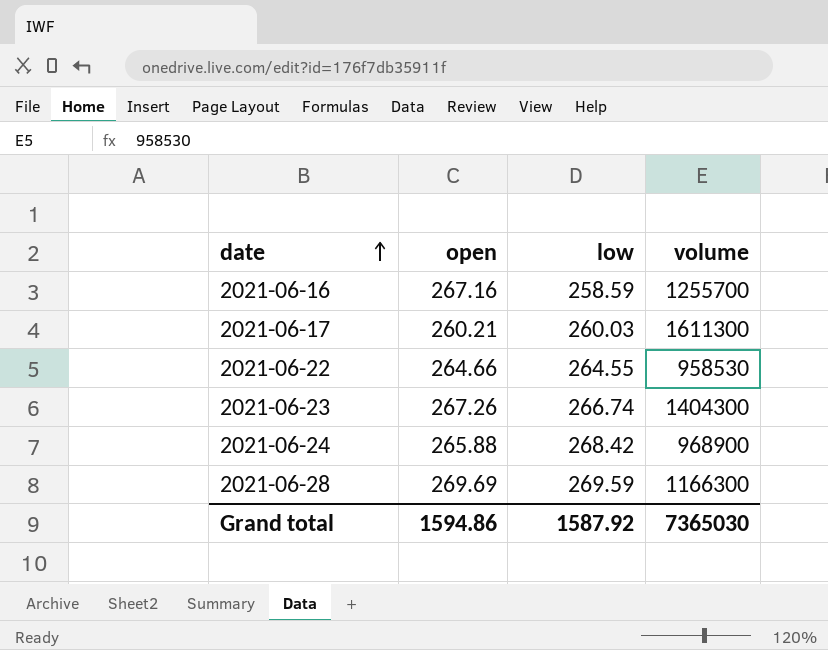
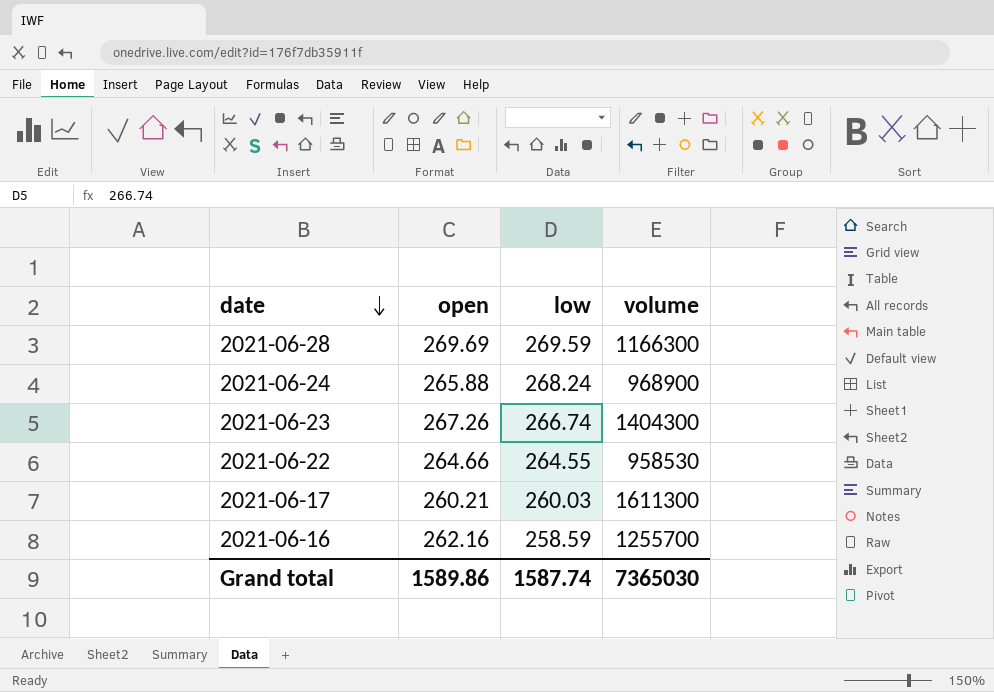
row order: date ascending -> date descending
2021-06-24 | low: 268.42 -> 268.24
2021-06-16 | open: 267.16 -> 262.16
Grand total | open: 1594.86 -> 1589.86
Grand total | low: 1587.92 -> 1587.74

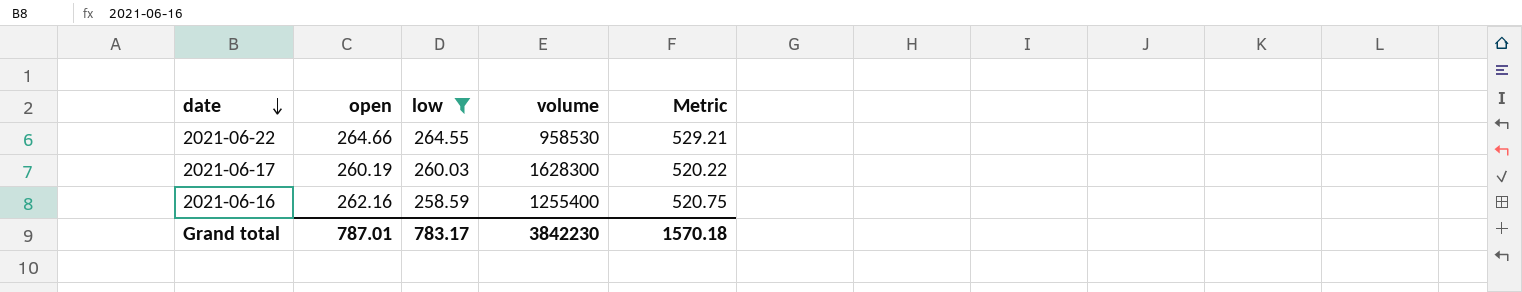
filter: none -> low <= 264.55
column Metric | formula: none -> [open] + [low]
2021-06-17 | open: 260.21 -> 260.19
2021-06-17 | volume: 1611300 -> 1628300
2021-06-16 | volume: 1255700 -> 1255400
Grand total | open: 1589.86 -> 787.01
Grand total | low: 1587.74 -> 783.17
Grand total | volume: 7365030 -> 3842230

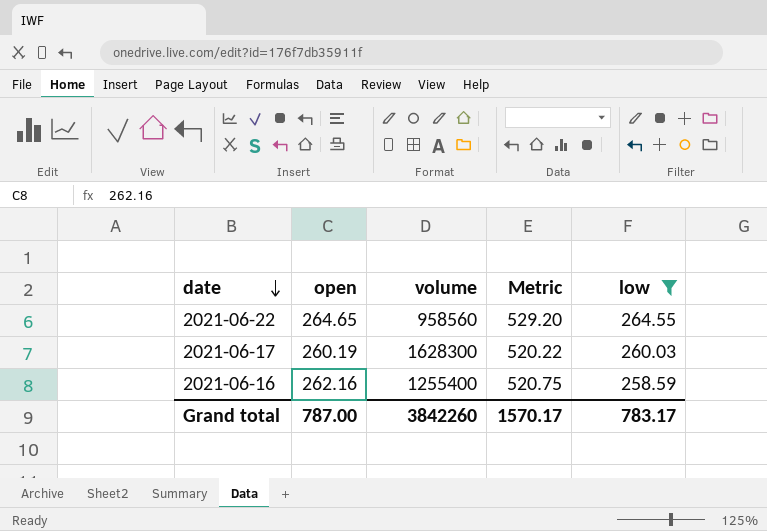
column low | position: 3 -> 5
2021-06-22 | open: 264.66 -> 264.65
2021-06-22 | volume: 958530 -> 958560
2021-06-22 | Metric: 529.21 -> 529.20
Grand total | open: 787.01 -> 787.00
Grand total | volume: 3842230 -> 3842260
Grand total | Metric: 1570.18 -> 1570.17

